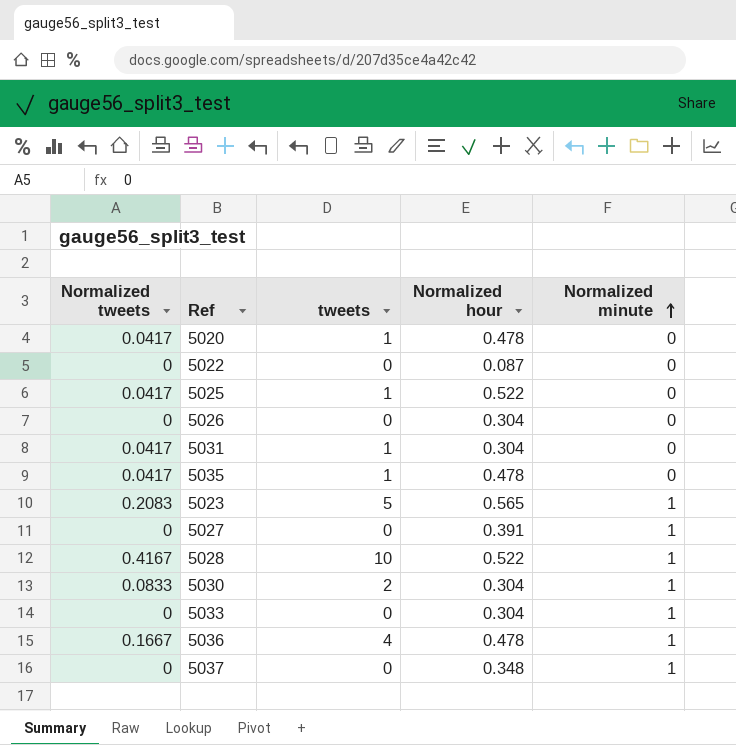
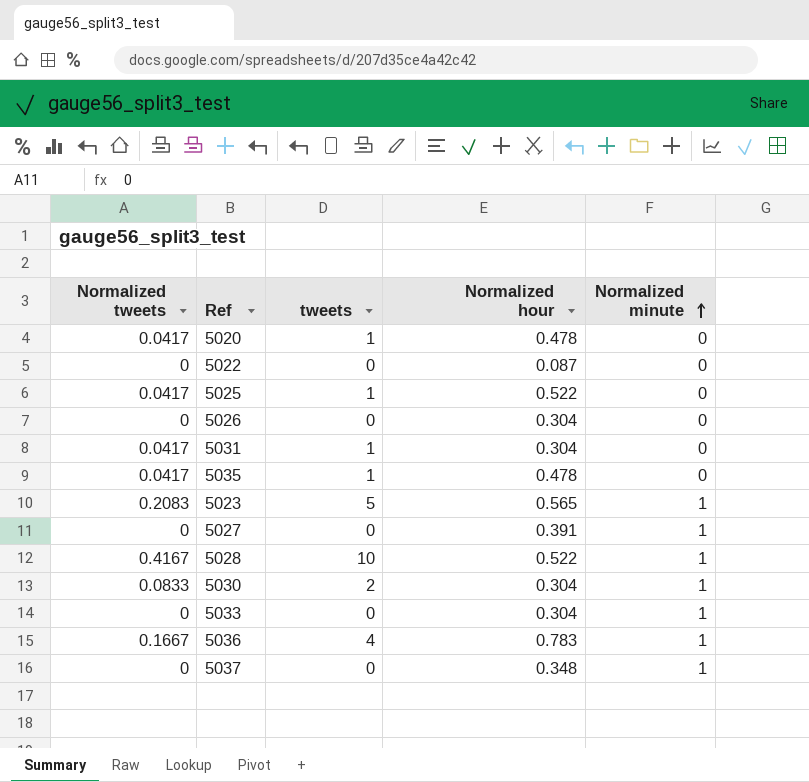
5036 | Normalized hour: 0.478 -> 0.783

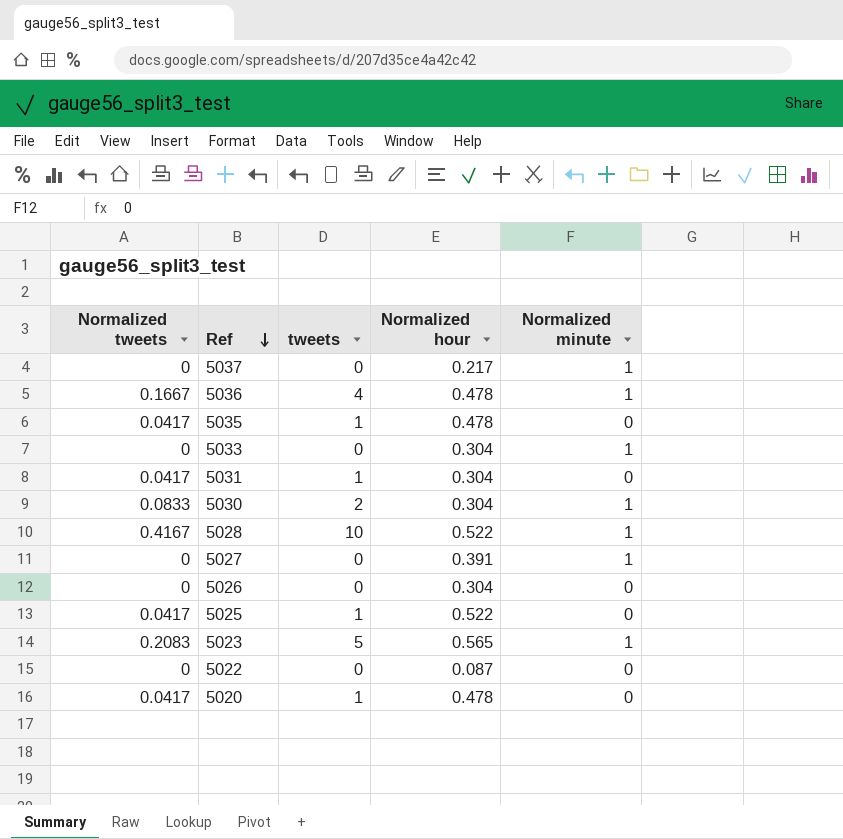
row order: Normalized minute ascending -> Ref descending
5037 | Normalized hour: 0.348 -> 0.217
5036 | Normalized hour: 0.783 -> 0.478

